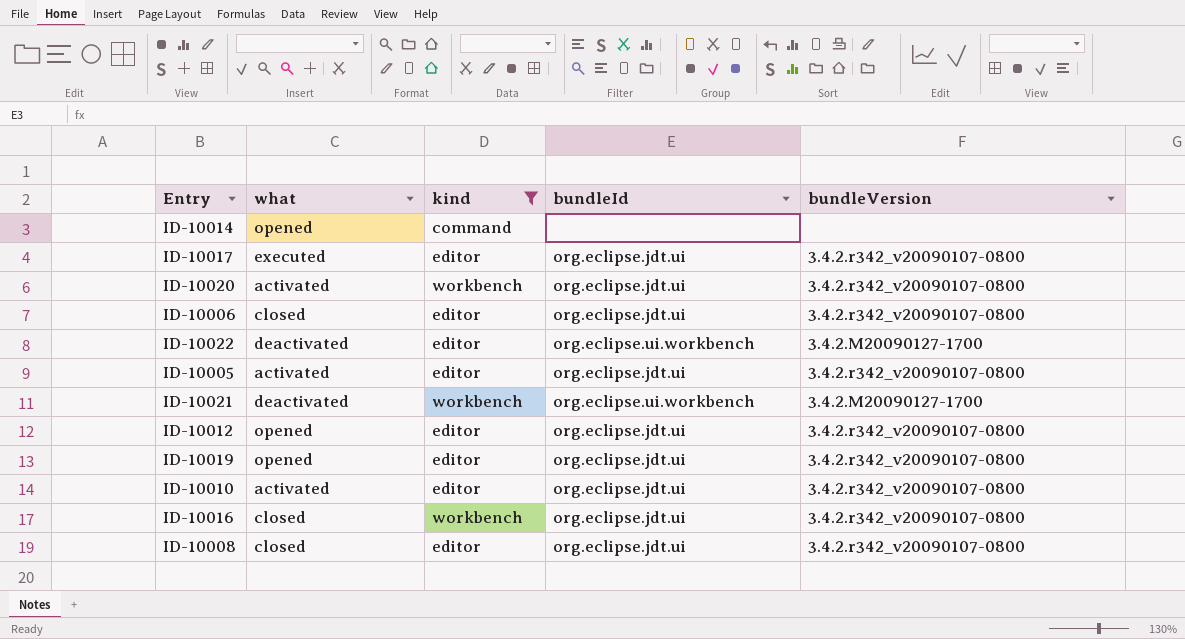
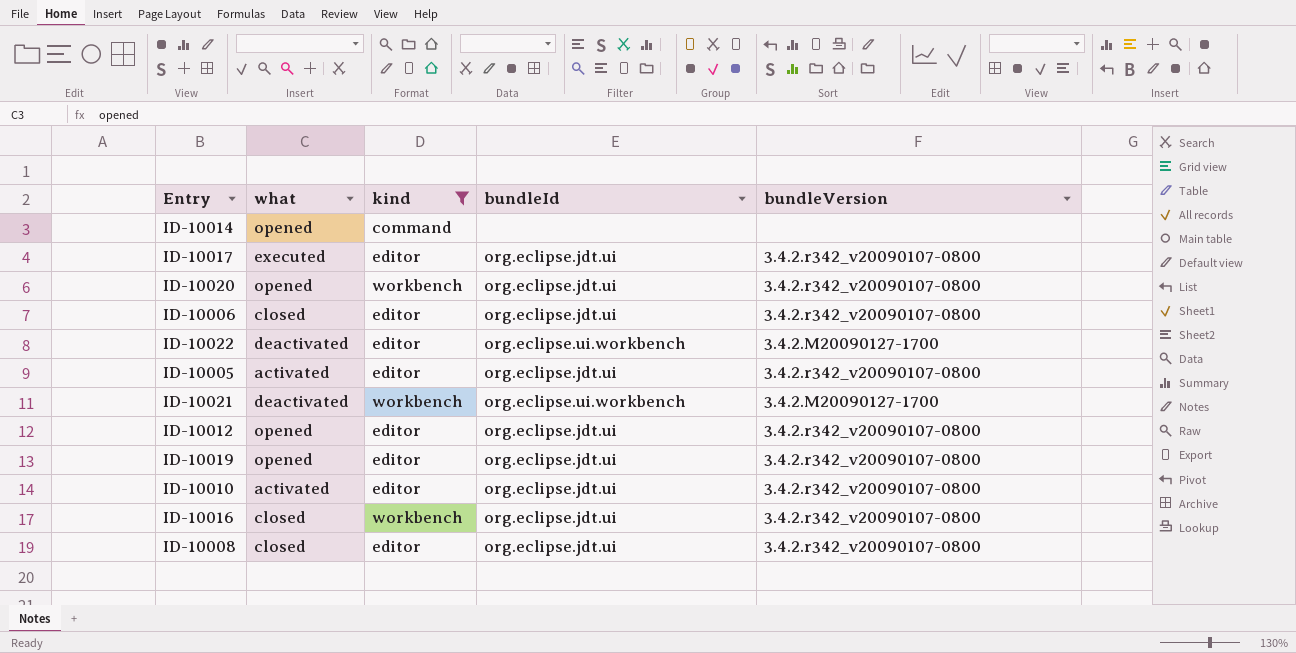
ID-10020 | what: activated -> opened

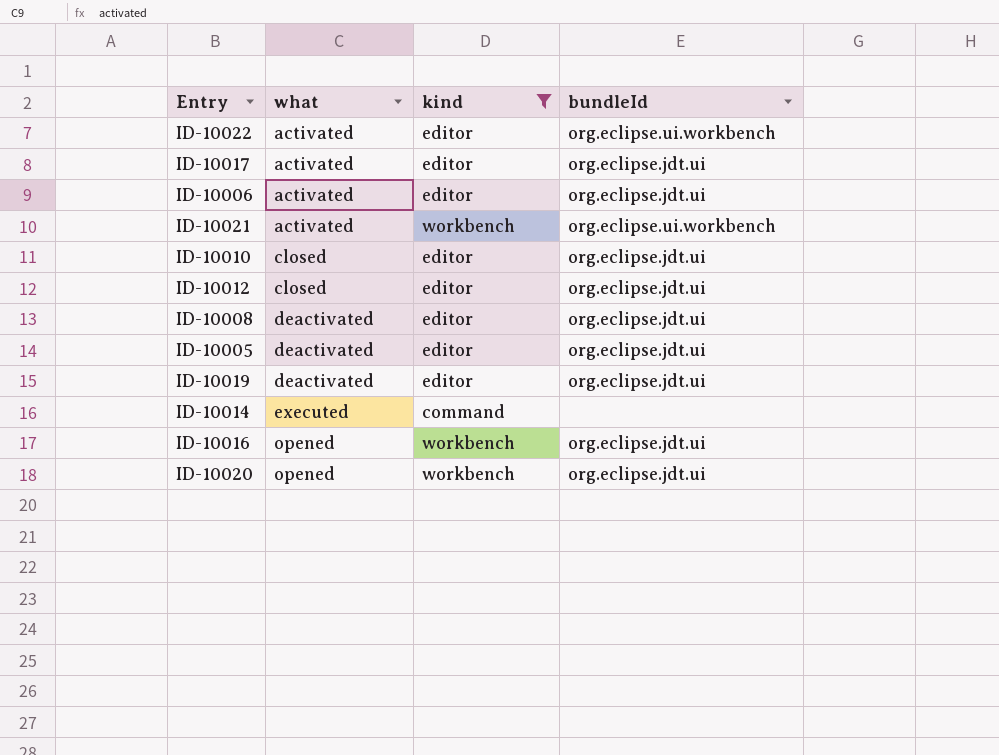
row order: none -> what ascending
column bundleVersion | position: 5 -> none
ID-10022 | what: deactivated -> activated
ID-10017 | what: executed -> activated
ID-10006 | what: closed -> activated
ID-10021 | what: deactivated -> activated
ID-10010 | what: activated -> closed
ID-10012 | what: opened -> closed
ID-10008 | what: closed -> deactivated
ID-10005 | what: activated -> deactivated
ID-10019 | what: opened -> deactivated
ID-10014 | what: opened -> executed
ID-10016 | what: closed -> opened

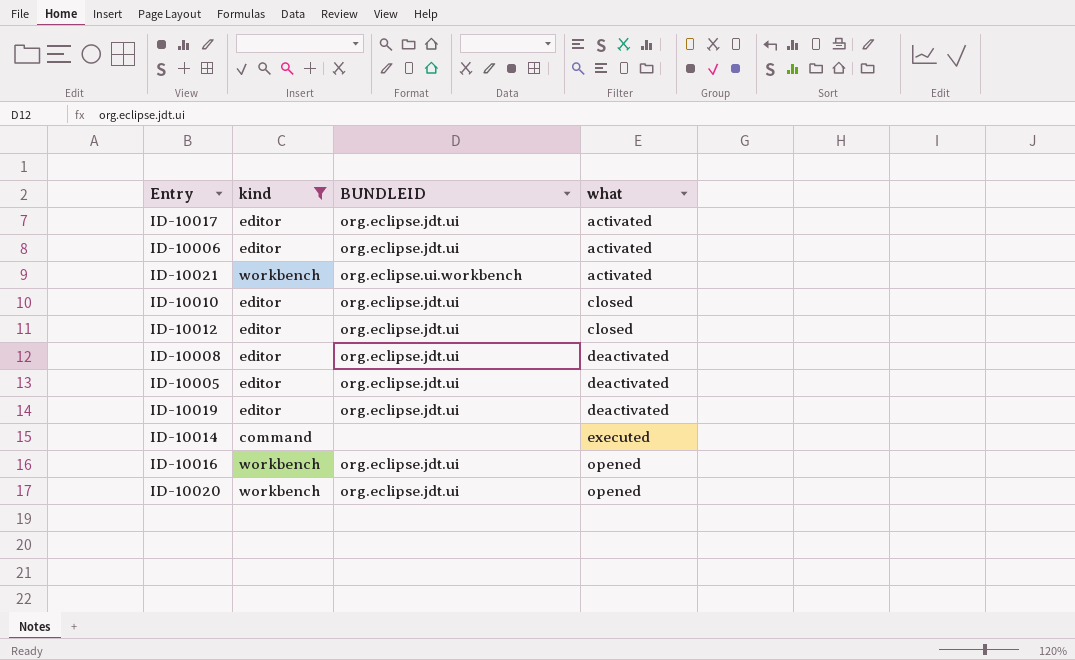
column name: bundleId -> BUNDLEID
column what | position: 2 -> 4
row ID-10022: activated | editor | org.eclipse.ui.workbench -> none

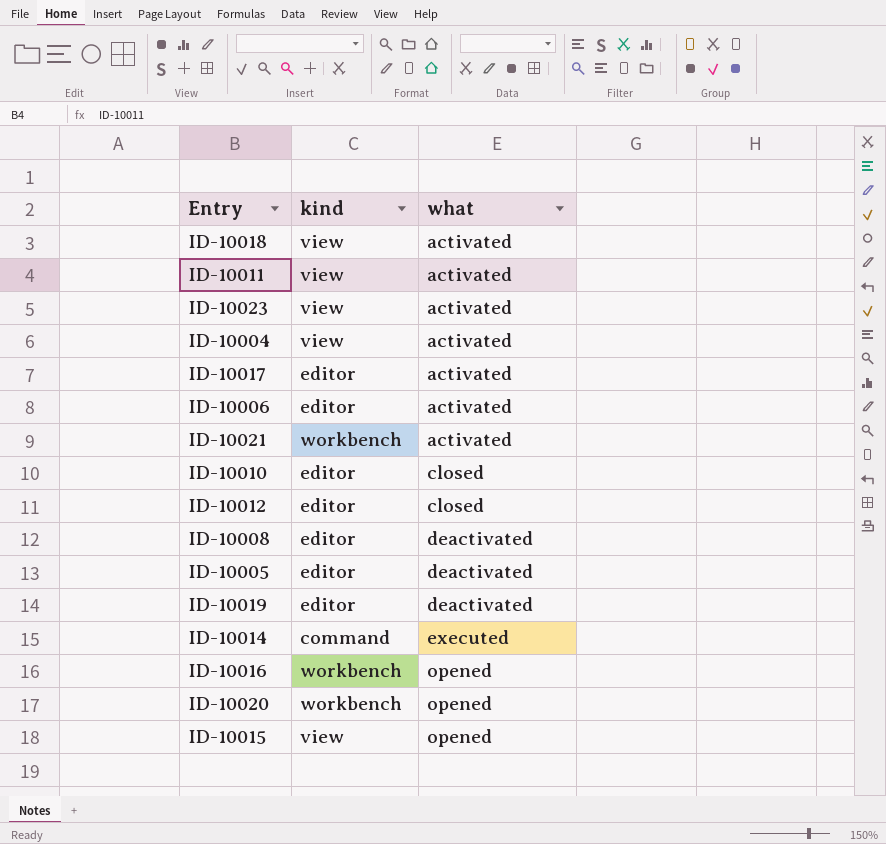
filter: kind != view -> none
column BUNDLEID | position: 3 -> none

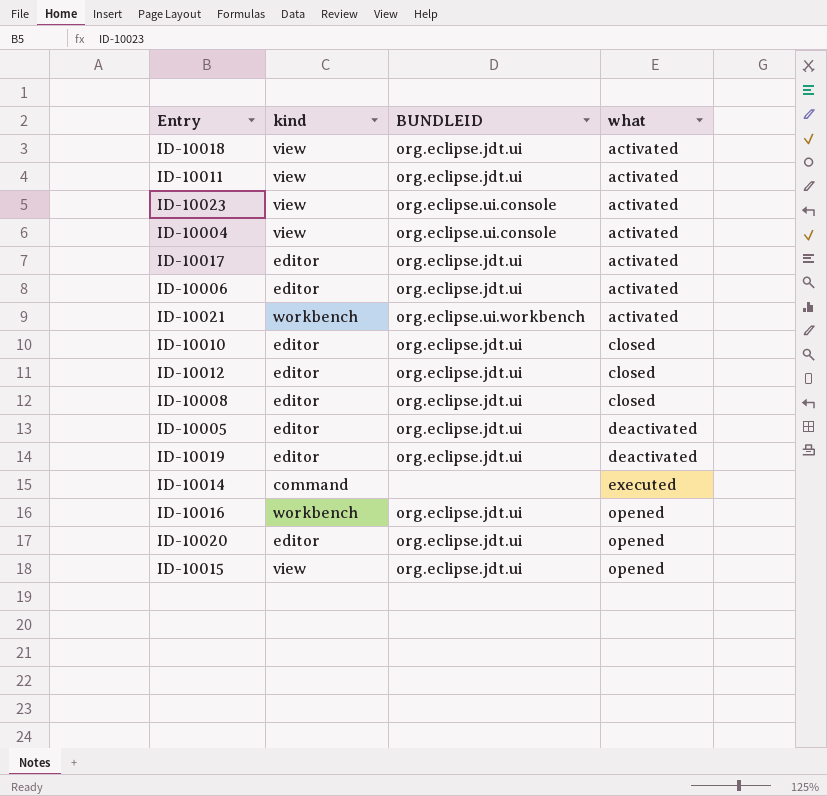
column BUNDLEID | position: none -> 3
ID-10008 | what: deactivated -> closed
ID-10020 | kind: workbench -> editor

